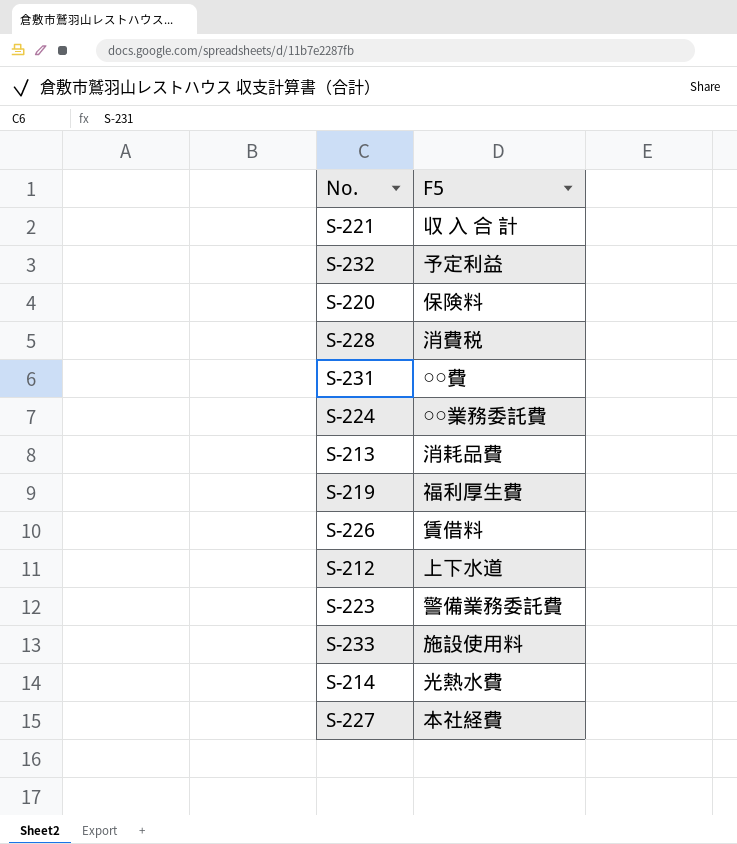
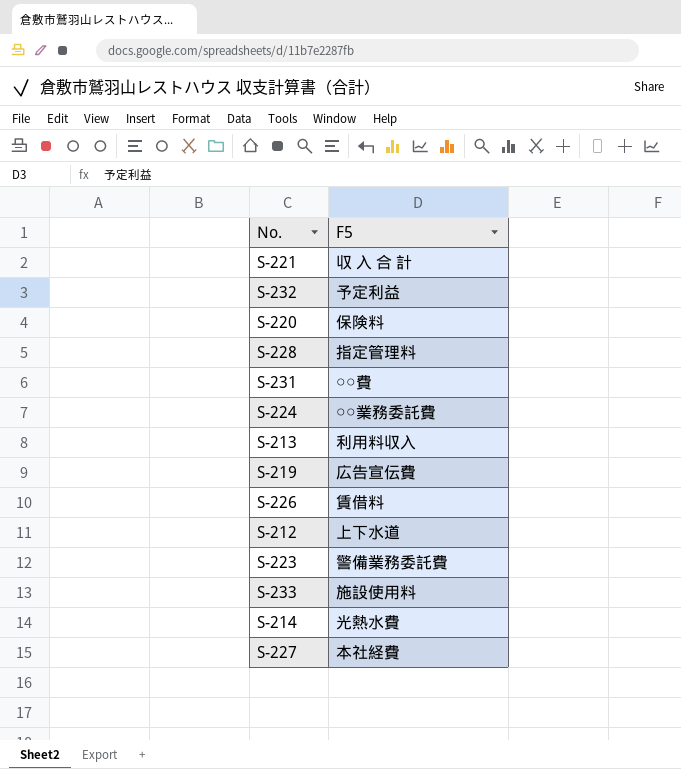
S-228 | F5: 消費税 -> 指定管理料
S-213 | F5: 消耗品費 -> 利用料収入
S-219 | F5: 福利厚生費 -> 広告宣伝費

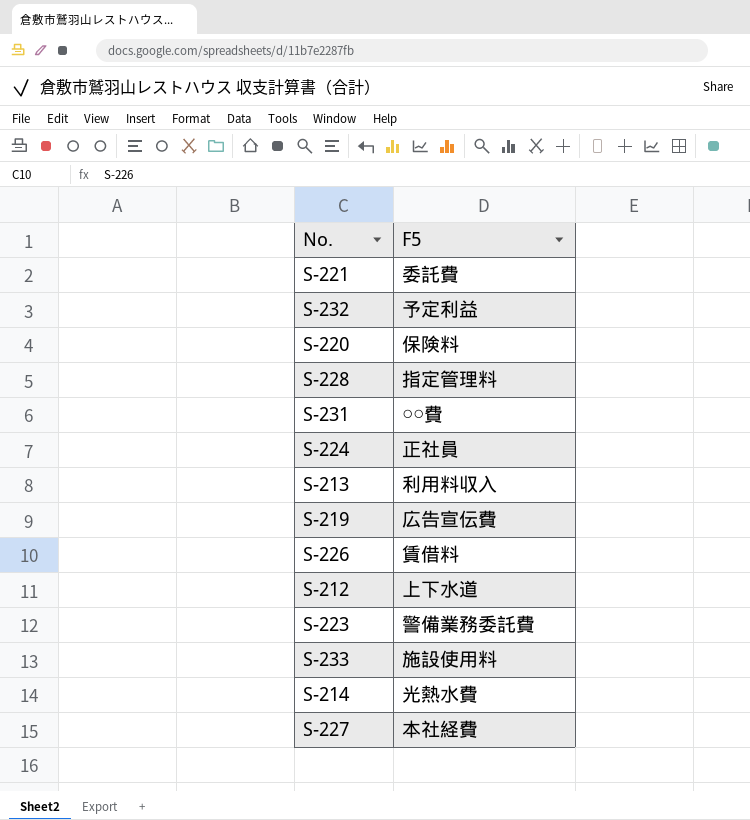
S-221 | F5: 収 入 合 計 -> 委託費
S-224 | F5: ○○業務委託費 -> 正社員

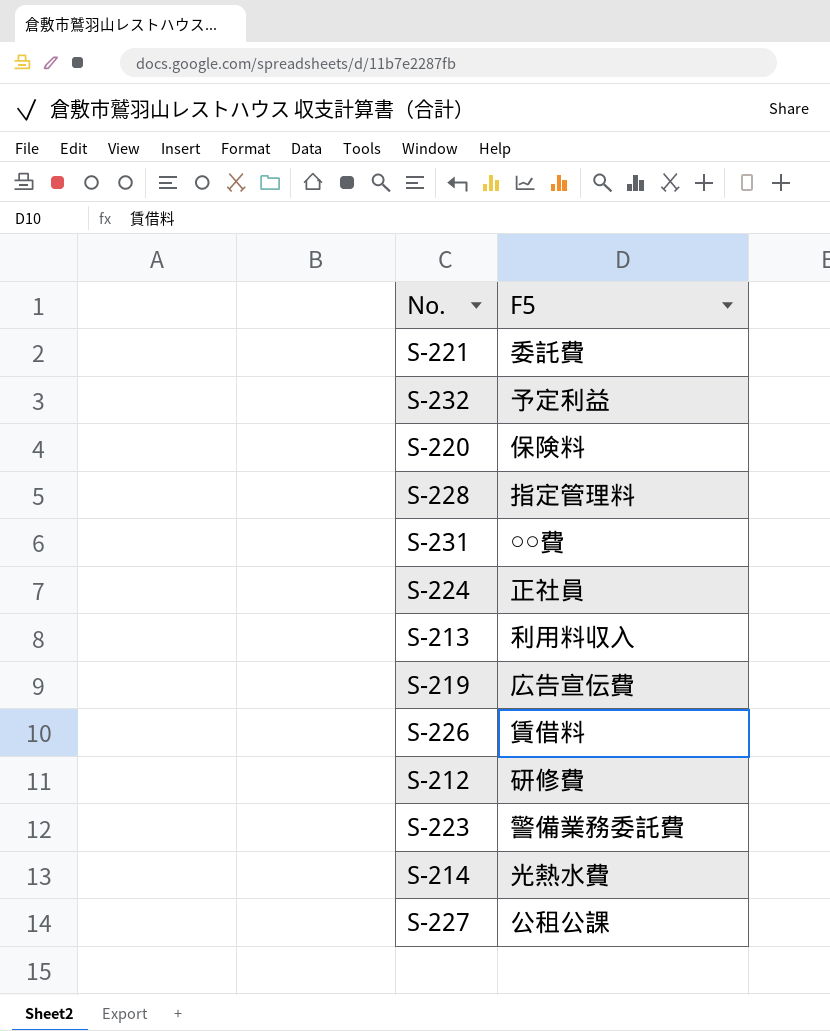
row S-233: 施設使用料 -> none
S-212 | F5: 上下水道 -> 研修費
S-227 | F5: 本社経費 -> 公租公課

